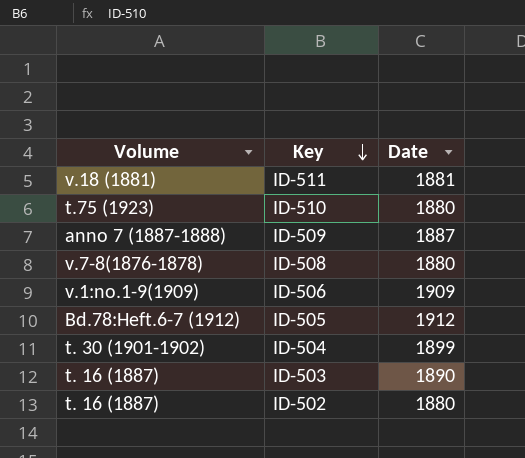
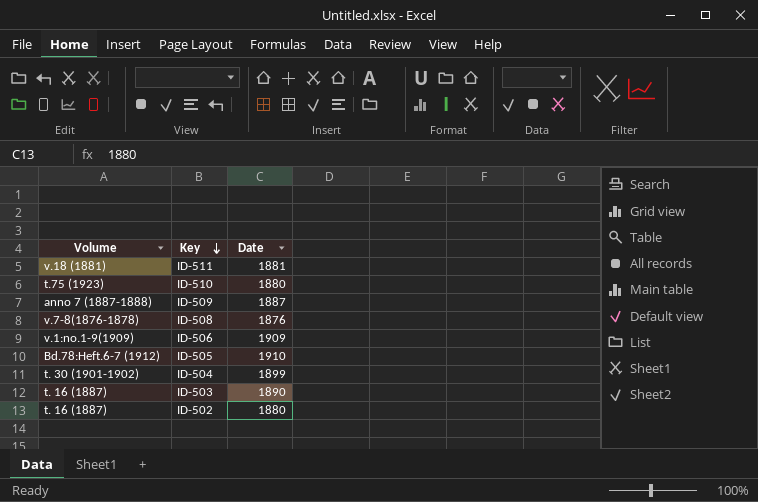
ID-508 | Date: 1880 -> 1876
ID-505 | Date: 1912 -> 1910

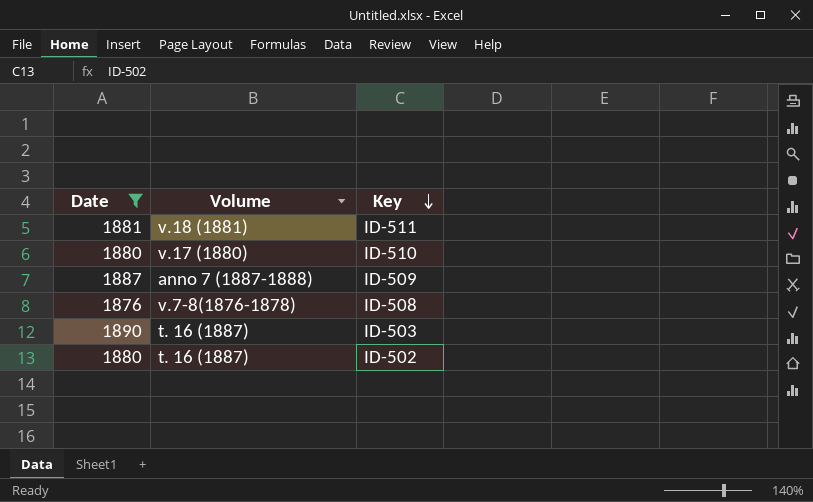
filter: none -> Date <= 1890
column Date | position: 3 -> 1
ID-510 | Volume: t.75 (1923) -> v.17 (1880)

